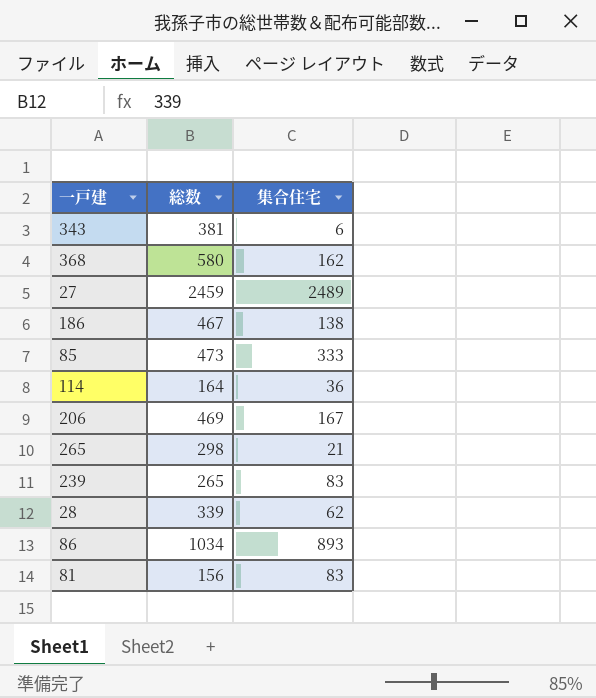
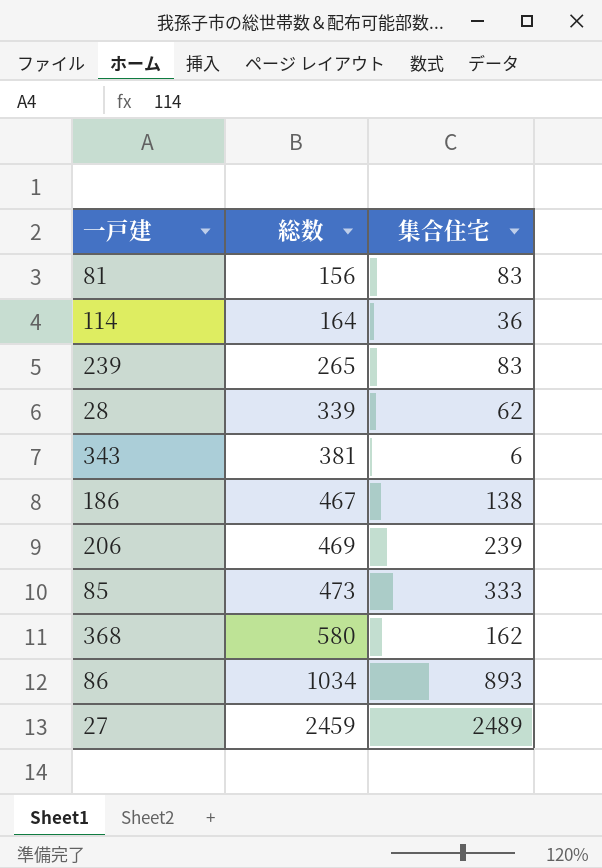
row order: none -> 総数 ascending
row 265: 298 | 21 -> none
206 | 集合住宅: 167 -> 239

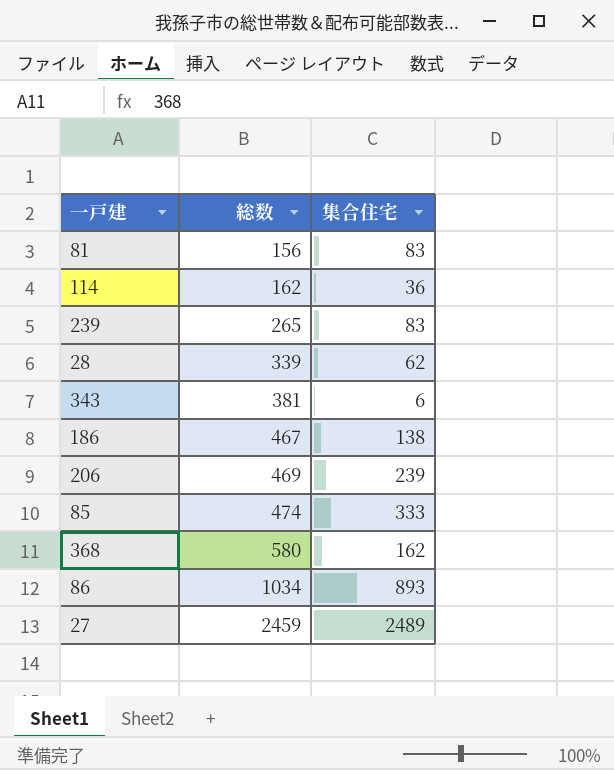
114 | 総数: 164 -> 162
85 | 総数: 473 -> 474

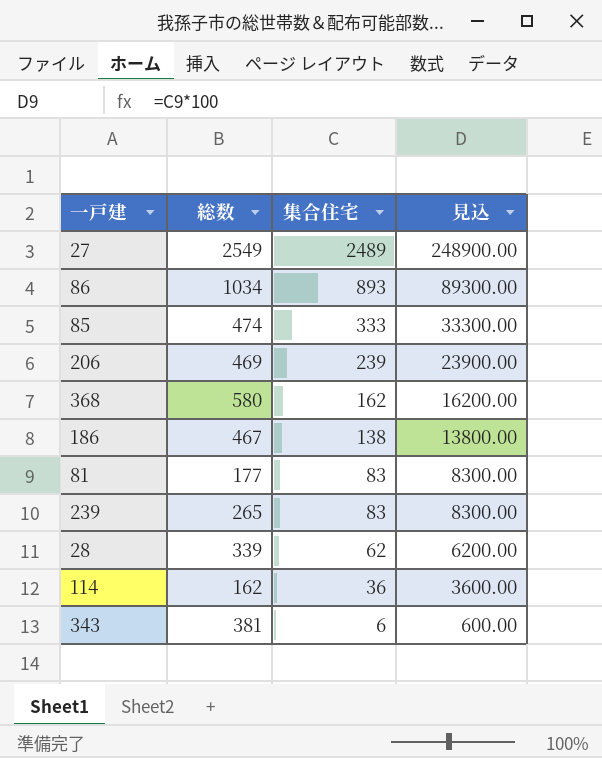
row order: 総数 ascending -> 集合住宅 descending
column 見込 | formula: none -> [集合住宅] * 100
27 | 総数: 2459 -> 2549
81 | 総数: 156 -> 177

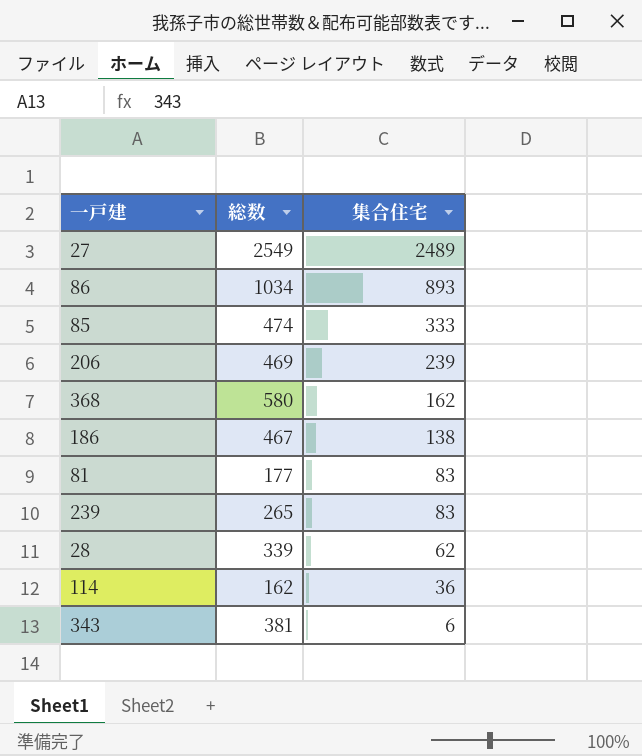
column 見込 | formula: [集合住宅] * 100 -> none

